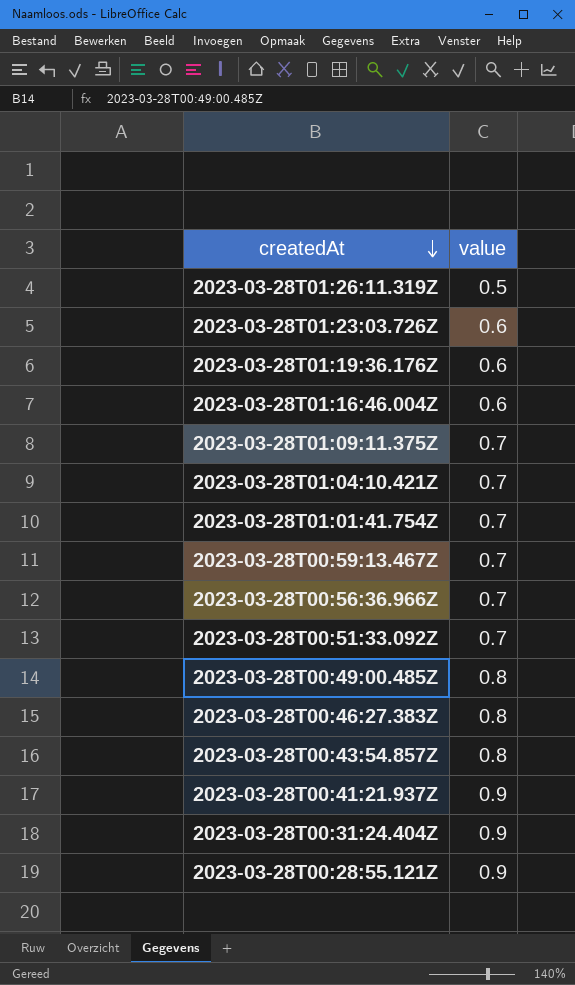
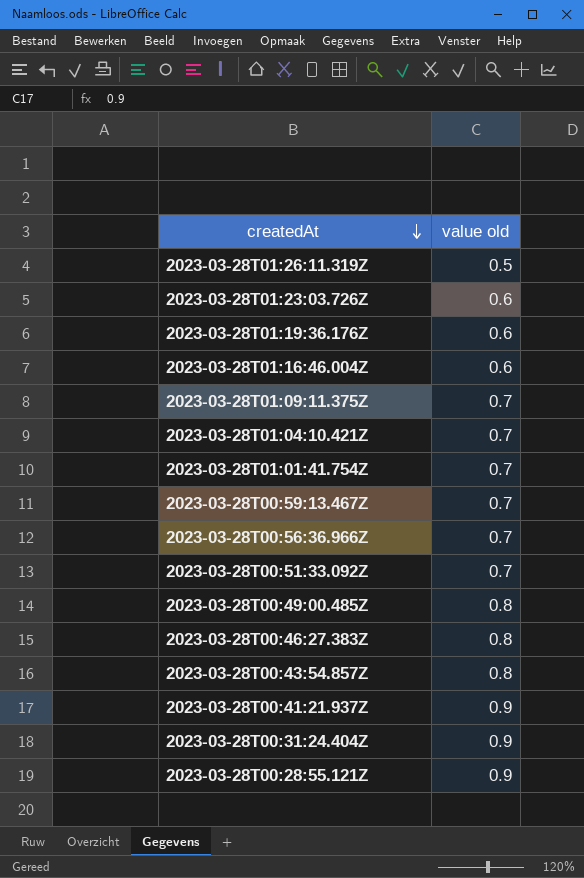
column name: value -> value old

